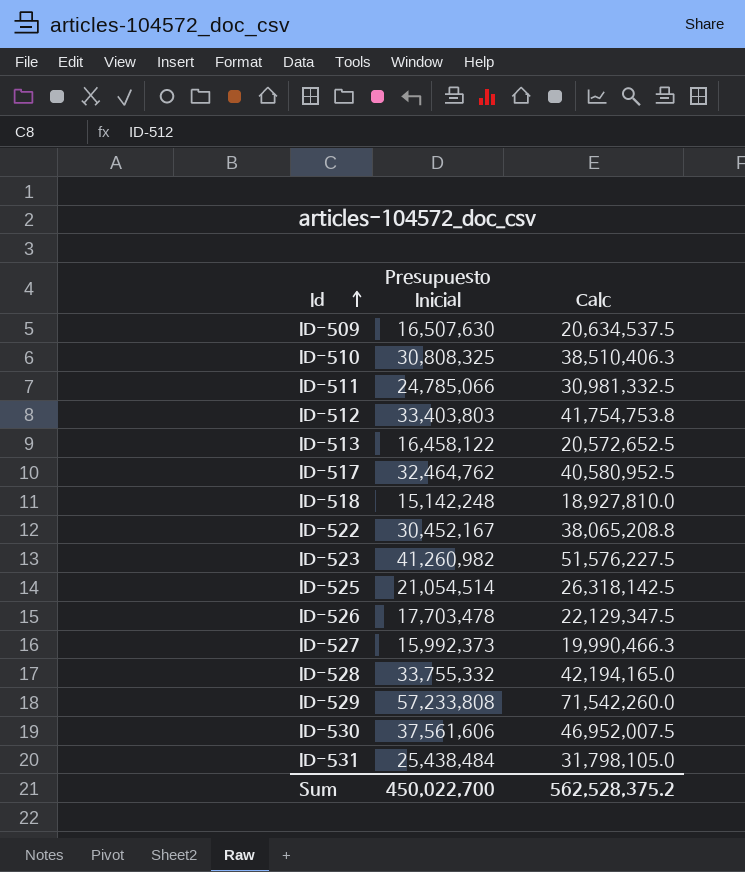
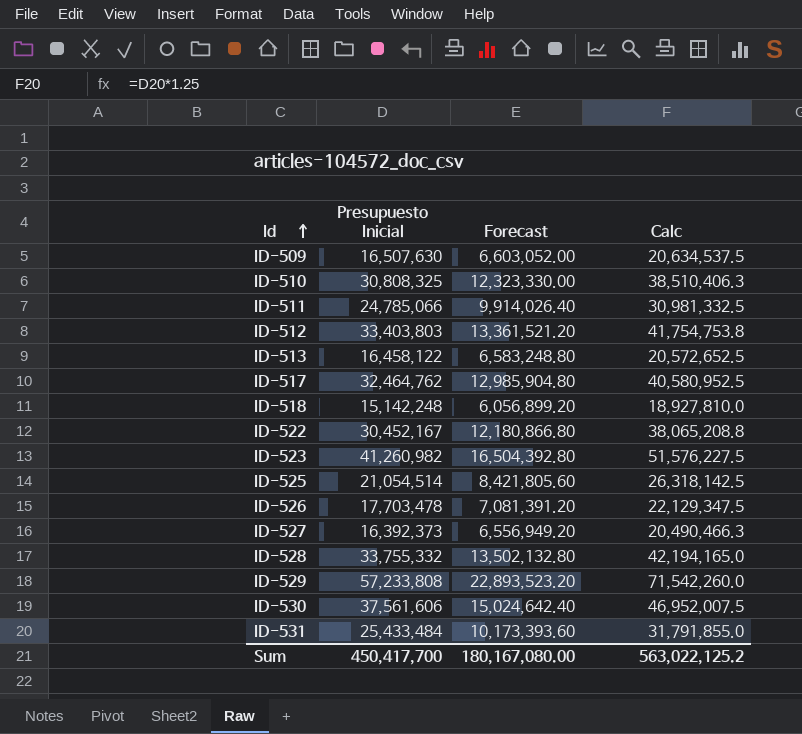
column Forecast | formula: none -> [Presupuesto Inicial] * 0.4
ID-527 | Presupuesto Inicial: 15,992,373 -> 16,392,373
ID-527 | Calc: 19,990,466.3 -> 20,490,466.3
ID-531 | Presupuesto Inicial: 25,438,484 -> 25,433,484
ID-531 | Calc: 31,798,105.0 -> 31,791,855.0
Sum | Presupuesto Inicial: 450,022,700 -> 450,417,700
Sum | Calc: 562,528,375.2 -> 563,022,125.2

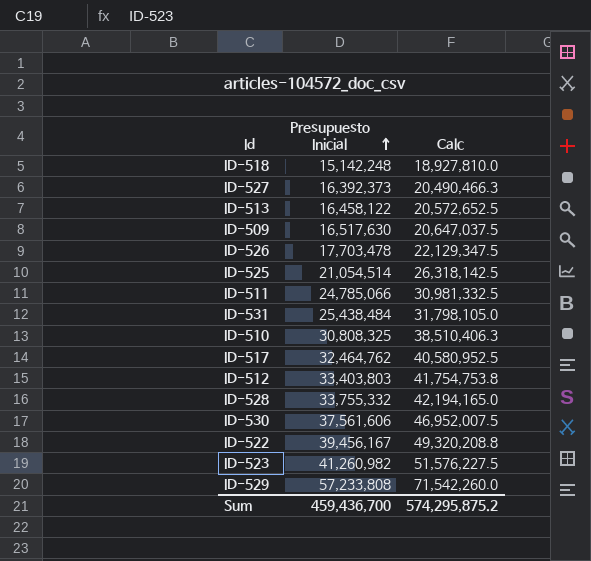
row order: Id ascending -> Presupuesto Inicial ascending
column Forecast | formula: [Presupuesto Inicial] * 0.4 -> none
ID-509 | Presupuesto Inicial: 16,507,630 -> 16,517,630
ID-509 | Calc: 20,634,537.5 -> 20,647,037.5
ID-531 | Presupuesto Inicial: 25,433,484 -> 25,438,484
ID-531 | Calc: 31,791,855.0 -> 31,798,105.0
ID-522 | Presupuesto Inicial: 30,452,167 -> 39,456,167
ID-522 | Calc: 38,065,208.8 -> 49,320,208.8
Sum | Presupuesto Inicial: 450,417,700 -> 459,436,700
Sum | Calc: 563,022,125.2 -> 574,295,875.2

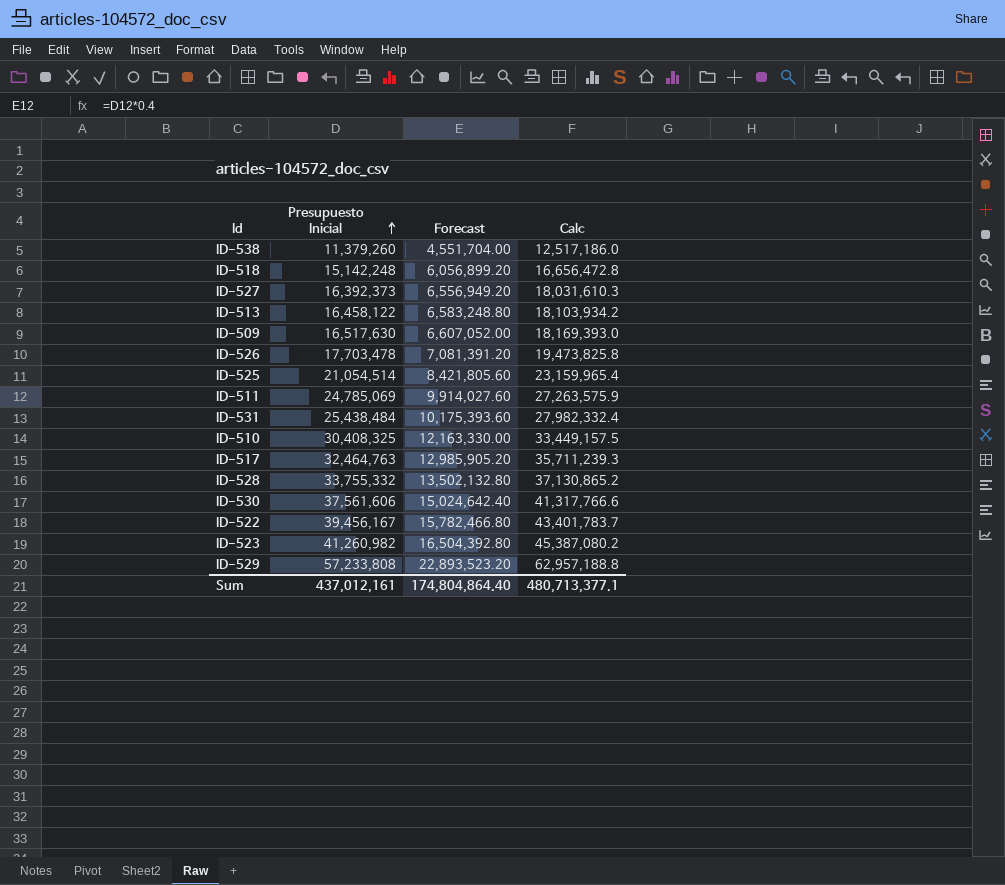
column Forecast | formula: none -> [Presupuesto Inicial] * 0.4
column Calc | formula: [Presupuesto Inicial] * 1.25 -> [Presupuesto Inicial] * 1.1
row ID-512: 33,403,803 | 41,754,753.8 -> none
row ID-538: none -> 11,379,260 | 4,551,704.00 | 12,517,186.0
ID-511 | Presupuesto Inicial: 24,785,066 -> 24,785,069
ID-510 | Presupuesto Inicial: 30,808,325 -> 30,408,325
ID-517 | Presupuesto Inicial: 32,464,762 -> 32,464,763
Sum | Presupuesto Inicial: 459,436,700 -> 437,012,161
Sum | Calc: 574,295,875.2 -> 480,713,377.1

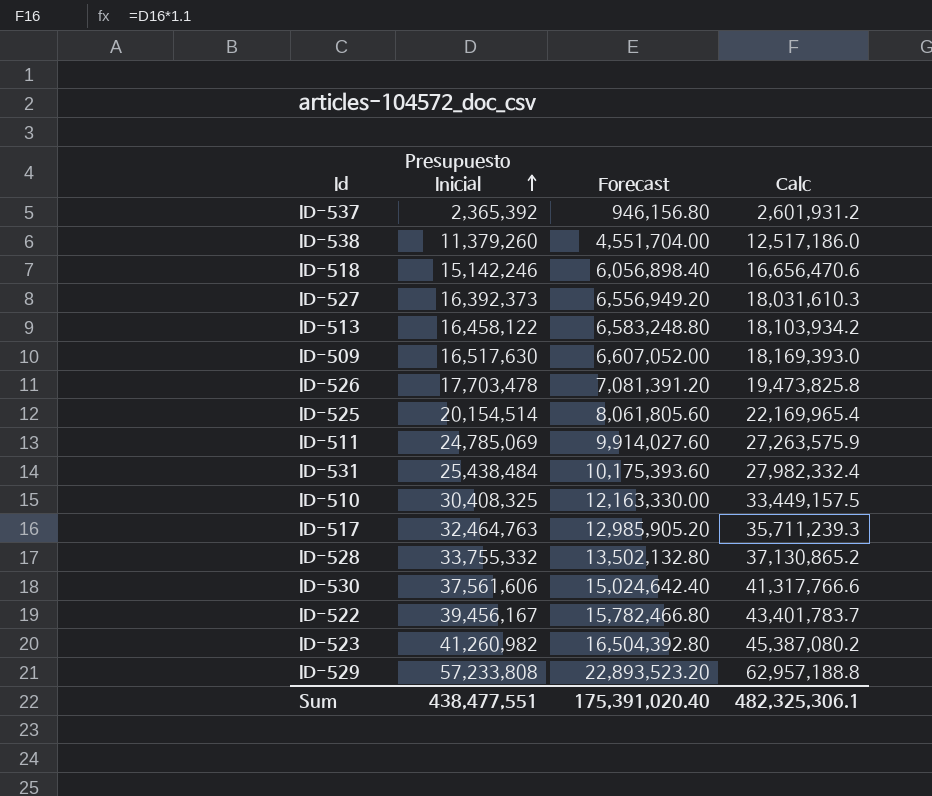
row ID-537: none -> 2,365,392 | 946,156.80 | 2,601,931.2
ID-518 | Presupuesto Inicial: 15,142,248 -> 15,142,246
ID-518 | Forecast: 6,056,899.20 -> 6,056,898.40
ID-518 | Calc: 16,656,472.8 -> 16,656,470.6
ID-525 | Presupuesto Inicial: 21,054,514 -> 20,154,514
ID-525 | Forecast: 8,421,805.60 -> 8,061,805.60
ID-525 | Calc: 23,159,965.4 -> 22,169,965.4
Sum | Presupuesto Inicial: 437,012,161 -> 438,477,551
Sum | Forecast: 174,804,864.40 -> 175,391,020.40
Sum | Calc: 480,713,377.1 -> 482,325,306.1

